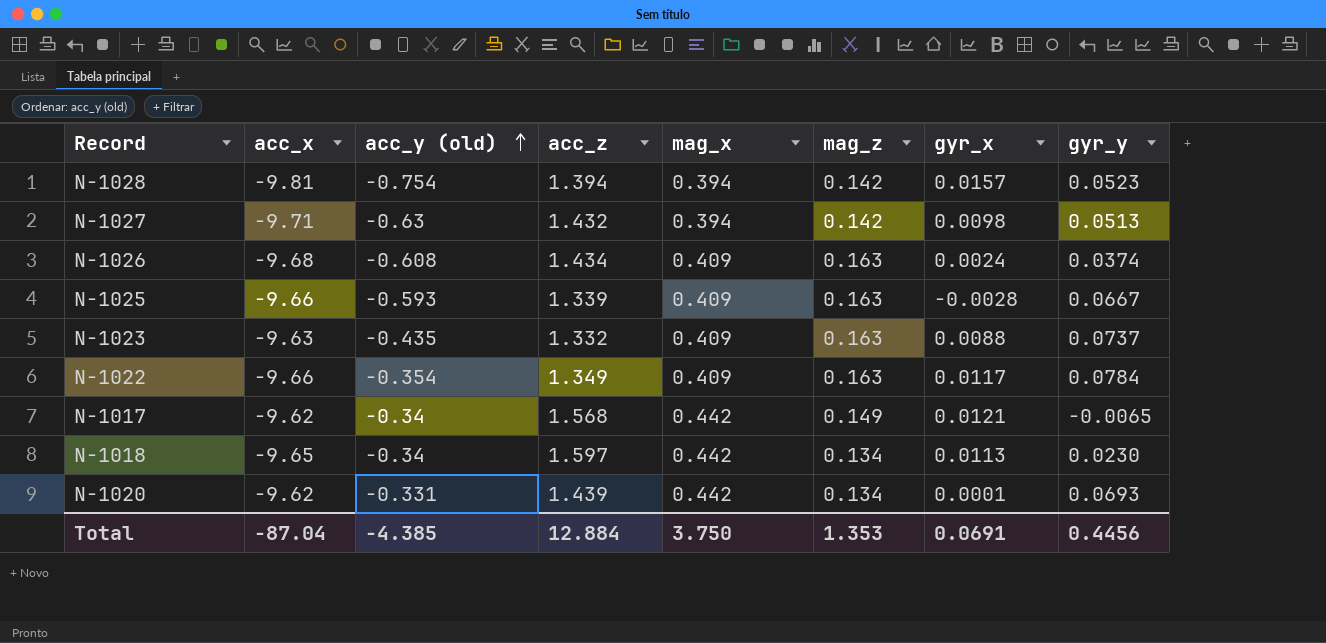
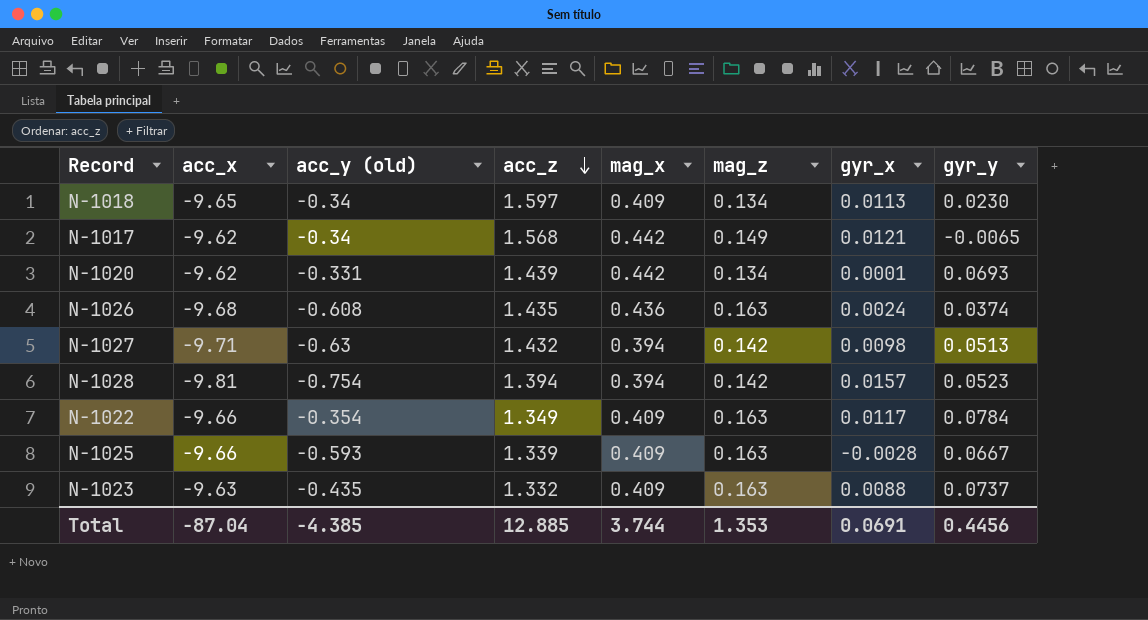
row order: acc_y (old) ascending -> acc_z descending
N-1018 | mag_x: 0.442 -> 0.409
N-1026 | acc_z: 1.434 -> 1.435
N-1026 | mag_x: 0.409 -> 0.436
Total | acc_z: 12.884 -> 12.885
Total | mag_x: 3.750 -> 3.744

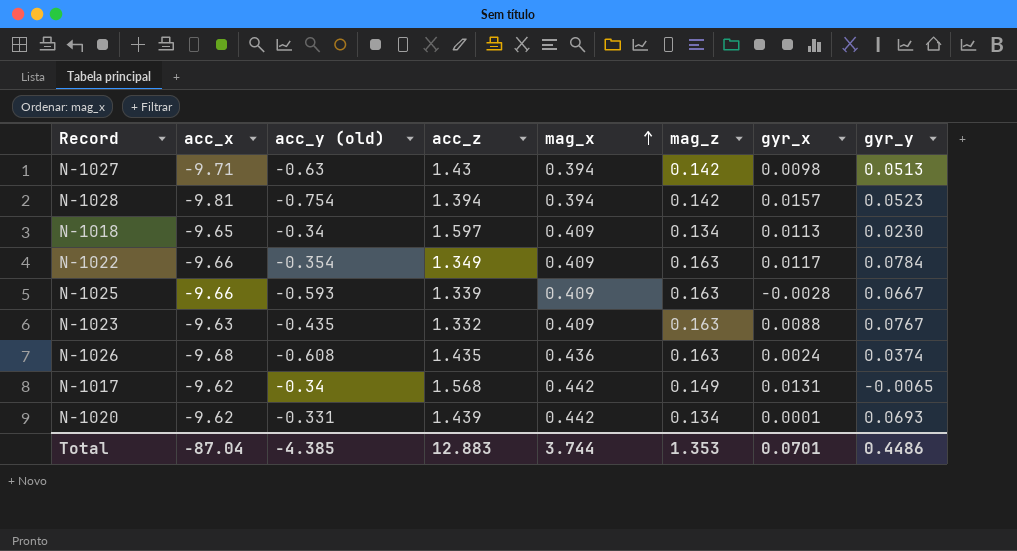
row order: acc_z descending -> mag_x ascending
N-1027 | acc_z: 1.432 -> 1.43
N-1023 | gyr_y: 0.0737 -> 0.0767
N-1017 | gyr_x: 0.0121 -> 0.0131
Total | acc_z: 12.885 -> 12.883
Total | gyr_x: 0.0691 -> 0.0701
Total | gyr_y: 0.4456 -> 0.4486

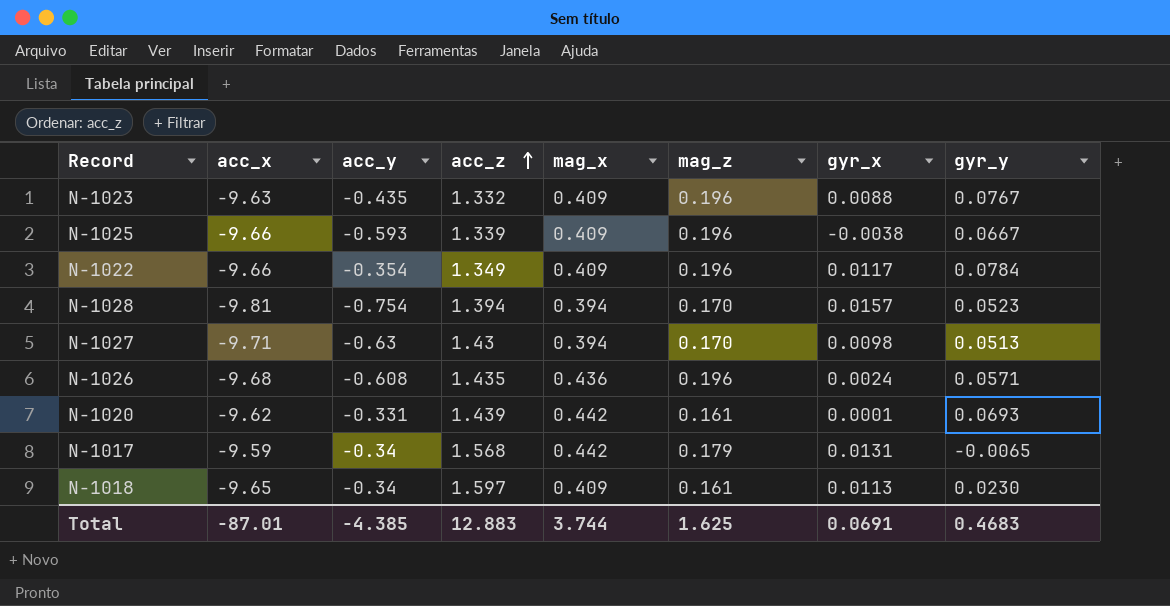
row order: mag_x ascending -> acc_z ascending
column name: acc_y (old) -> acc_y
N-1023 | mag_z: 0.163 -> 0.196
N-1025 | mag_z: 0.163 -> 0.196
N-1025 | gyr_x: -0.0028 -> -0.0038
N-1022 | mag_z: 0.163 -> 0.196
N-1028 | mag_z: 0.142 -> 0.170
N-1027 | mag_z: 0.142 -> 0.170
N-1026 | mag_z: 0.163 -> 0.196
N-1026 | gyr_y: 0.0374 -> 0.0571
N-1020 | mag_z: 0.134 -> 0.161
N-1017 | acc_x: -9.62 -> -9.59
N-1017 | mag_z: 0.149 -> 0.179
N-1018 | mag_z: 0.134 -> 0.161
Total | acc_x: -87.04 -> -87.01
Total | mag_z: 1.353 -> 1.625
Total | gyr_x: 0.0701 -> 0.0691
Total | gyr_y: 0.4486 -> 0.4683

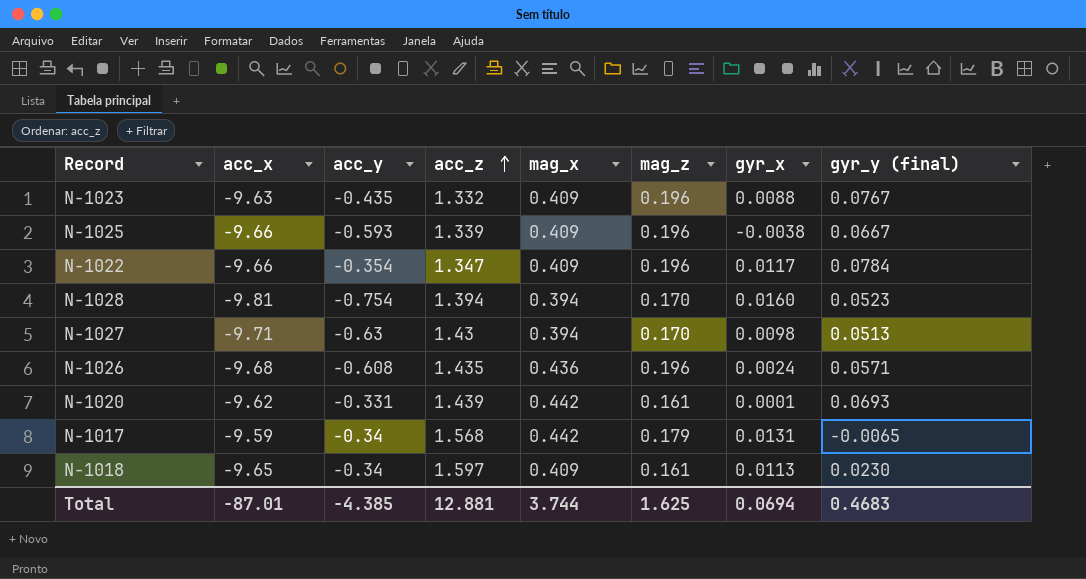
column name: gyr_y -> gyr_y (final)
N-1022 | acc_z: 1.349 -> 1.347
N-1028 | gyr_x: 0.0157 -> 0.0160
Total | acc_z: 12.883 -> 12.881
Total | gyr_x: 0.0691 -> 0.0694

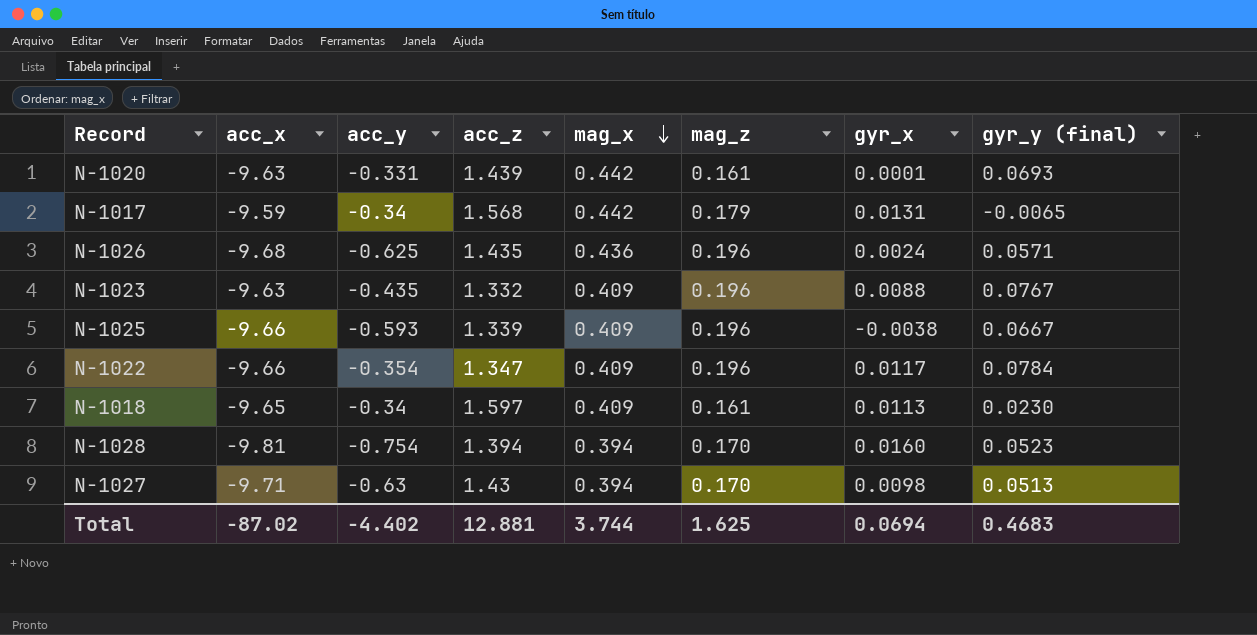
row order: acc_z ascending -> mag_x descending
N-1020 | acc_x: -9.62 -> -9.63
N-1026 | acc_y: -0.608 -> -0.625
Total | acc_x: -87.01 -> -87.02
Total | acc_y: -4.385 -> -4.402

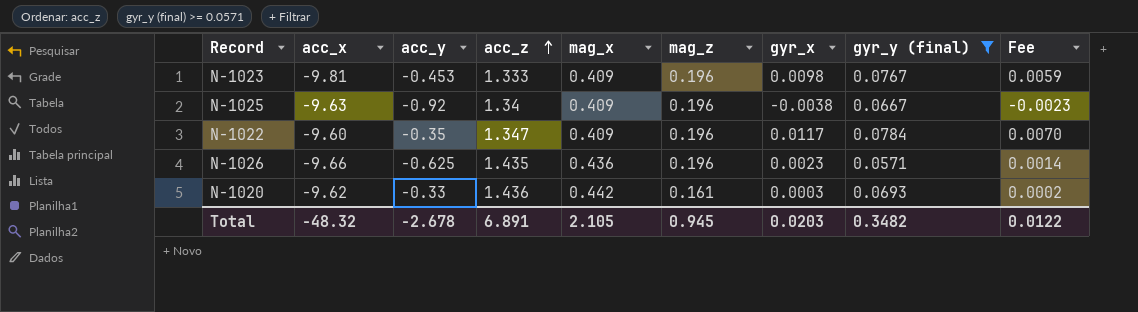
filter: none -> gyr_y (final) >= 0.0571
row order: mag_x descending -> acc_z ascending
column Fee | formula: none -> [gyr_x] * 0.6
N-1023 | acc_x: -9.63 -> -9.81
N-1023 | acc_y: -0.435 -> -0.453
N-1023 | acc_z: 1.332 -> 1.333
N-1023 | gyr_x: 0.0088 -> 0.0098
N-1025 | acc_x: -9.66 -> -9.63
N-1025 | acc_y: -0.593 -> -0.92
N-1025 | acc_z: 1.339 -> 1.34
N-1022 | acc_x: -9.66 -> -9.60
N-1022 | acc_y: -0.354 -> -0.35
N-1026 | acc_x: -9.68 -> -9.66
N-1026 | gyr_x: 0.0024 -> 0.0023
N-1020 | acc_x: -9.63 -> -9.62
N-1020 | acc_y: -0.331 -> -0.33
N-1020 | acc_z: 1.439 -> 1.436
N-1020 | gyr_x: 0.0001 -> 0.0003
Total | acc_x: -87.02 -> -48.32
Total | acc_y: -4.402 -> -2.678
Total | acc_z: 12.881 -> 6.891
Total | mag_x: 3.744 -> 2.105
Total | mag_z: 1.625 -> 0.945
Total | gyr_x: 0.0694 -> 0.0203
Total | gyr_y (final): 0.4683 -> 0.3482

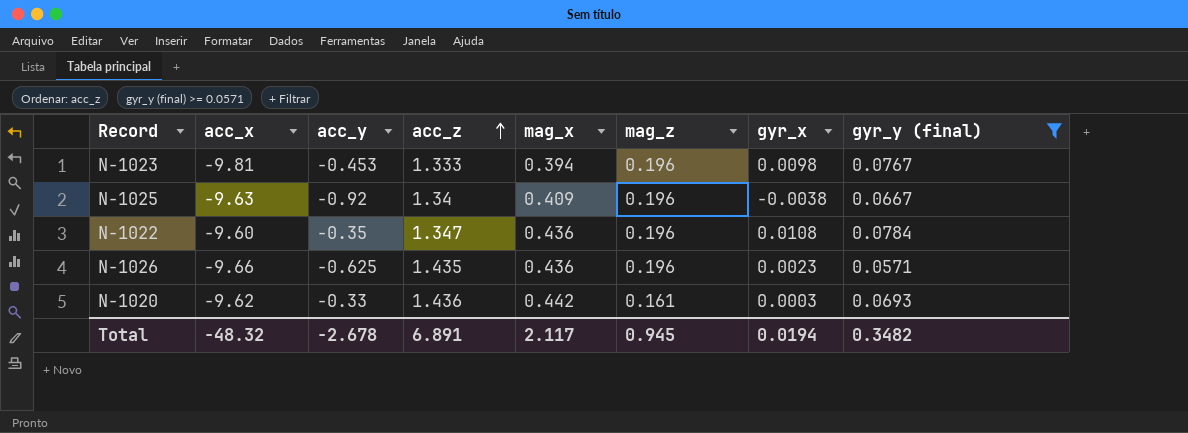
column Fee | formula: [gyr_x] * 0.6 -> none
N-1023 | mag_x: 0.409 -> 0.394
N-1022 | mag_x: 0.409 -> 0.436
N-1022 | gyr_x: 0.0117 -> 0.0108
Total | mag_x: 2.105 -> 2.117
Total | gyr_x: 0.0203 -> 0.0194

